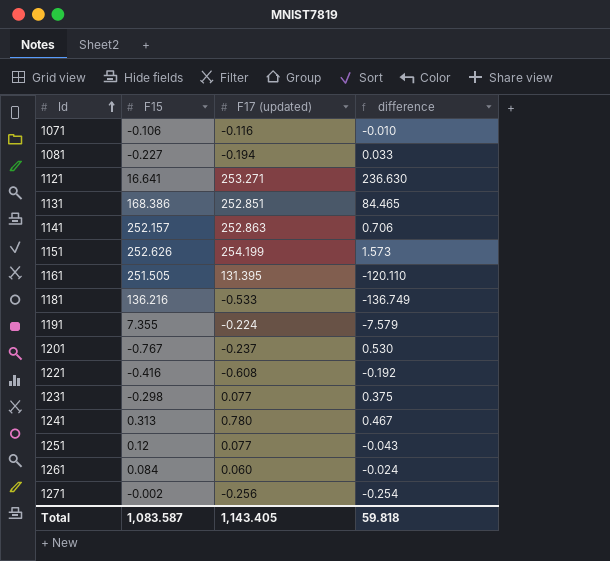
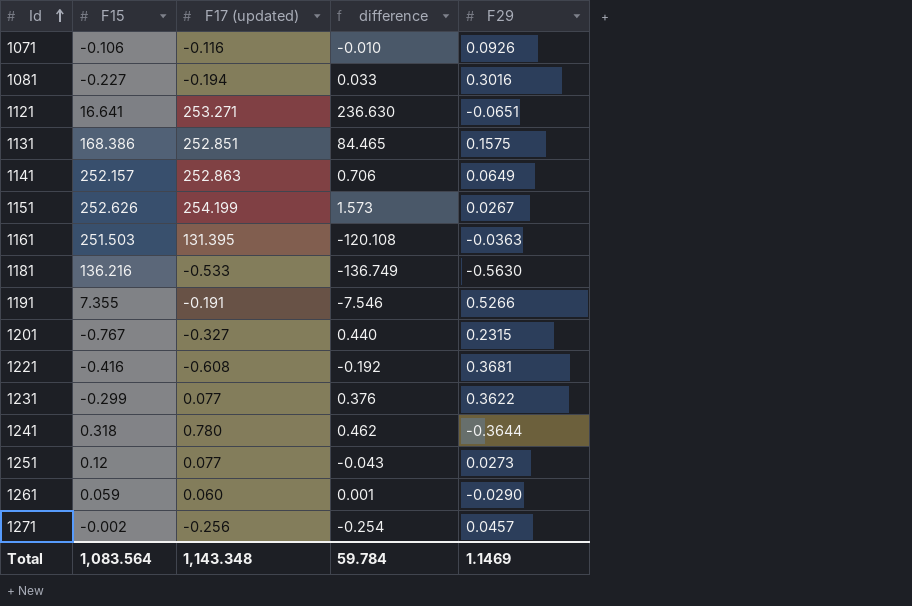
column F29 | position: none -> 5
1161 | F15: 251.505 -> 251.503
1161 | difference: -120.110 -> -120.108
1191 | F17 (updated): -0.224 -> -0.191
1191 | difference: -7.579 -> -7.546
1201 | F17 (updated): -0.237 -> -0.327
1201 | difference: 0.530 -> 0.440
1231 | F15: -0.298 -> -0.299
1231 | difference: 0.375 -> 0.376
1241 | F15: 0.313 -> 0.318
1241 | difference: 0.467 -> 0.462
1261 | F15: 0.084 -> 0.059
1261 | difference: -0.024 -> 0.001
Total | F15: 1,083.587 -> 1,083.564
Total | F17 (updated): 1,143.405 -> 1,143.348
Total | difference: 59.818 -> 59.784

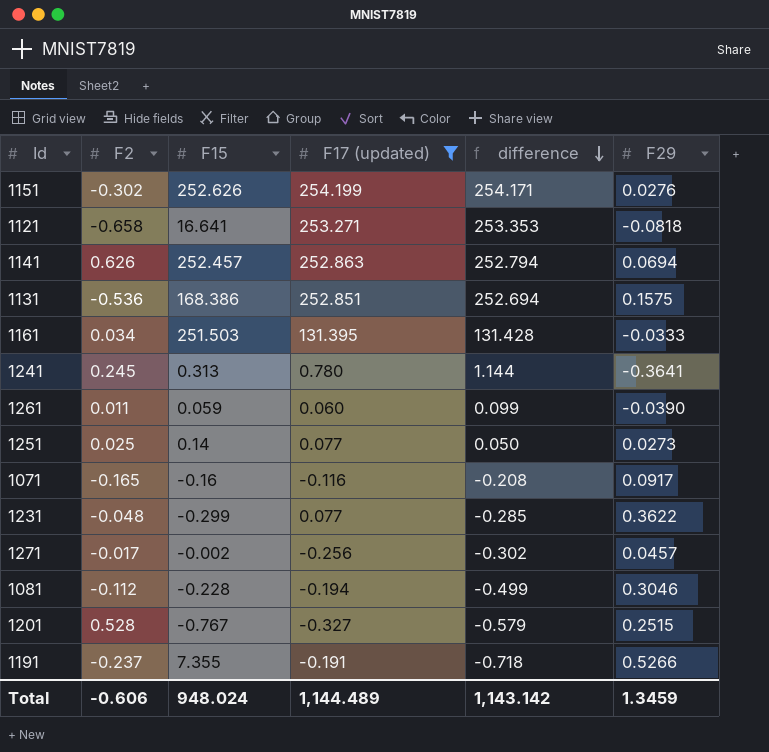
filter: none -> F17 (updated) >= -0.327
row order: Id ascending -> difference descending
column F2 | position: none -> 2
column difference | formula: [F17 (updated)] - [F15] -> [F17 (updated)] - [F29]
1151 | F29: 0.0267 -> 0.0276
1121 | F29: -0.0651 -> -0.0818
1141 | F15: 252.157 -> 252.457
1141 | F29: 0.0649 -> 0.0694
1161 | F29: -0.0363 -> -0.0333
1241 | F15: 0.318 -> 0.313
1241 | F29: -0.3644 -> -0.3641
1261 | F29: -0.0290 -> -0.0390
1251 | F15: 0.12 -> 0.14
1071 | F15: -0.106 -> -0.16
1071 | F29: 0.0926 -> 0.0917
1081 | F15: -0.227 -> -0.228
1081 | F29: 0.3016 -> 0.3046
1201 | F29: 0.2315 -> 0.2515
Total | F15: 1,083.564 -> 948.024
Total | F17 (updated): 1,143.348 -> 1,144.489
Total | difference: 59.784 -> 1,143.142
Total | F29: 1.1469 -> 1.3459

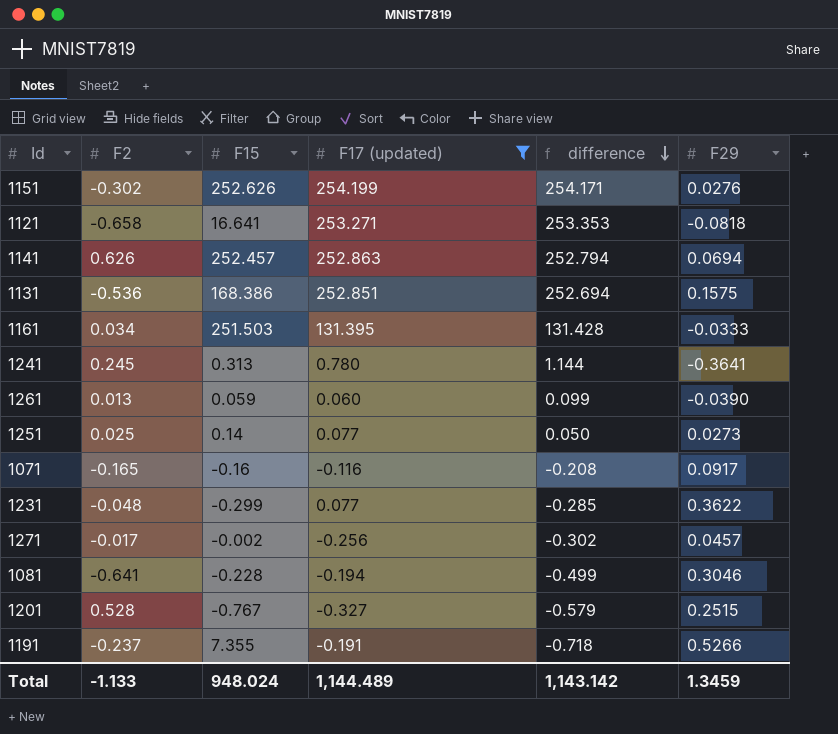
1261 | F2: 0.011 -> 0.013
1081 | F2: -0.112 -> -0.641
Total | F2: -0.606 -> -1.133

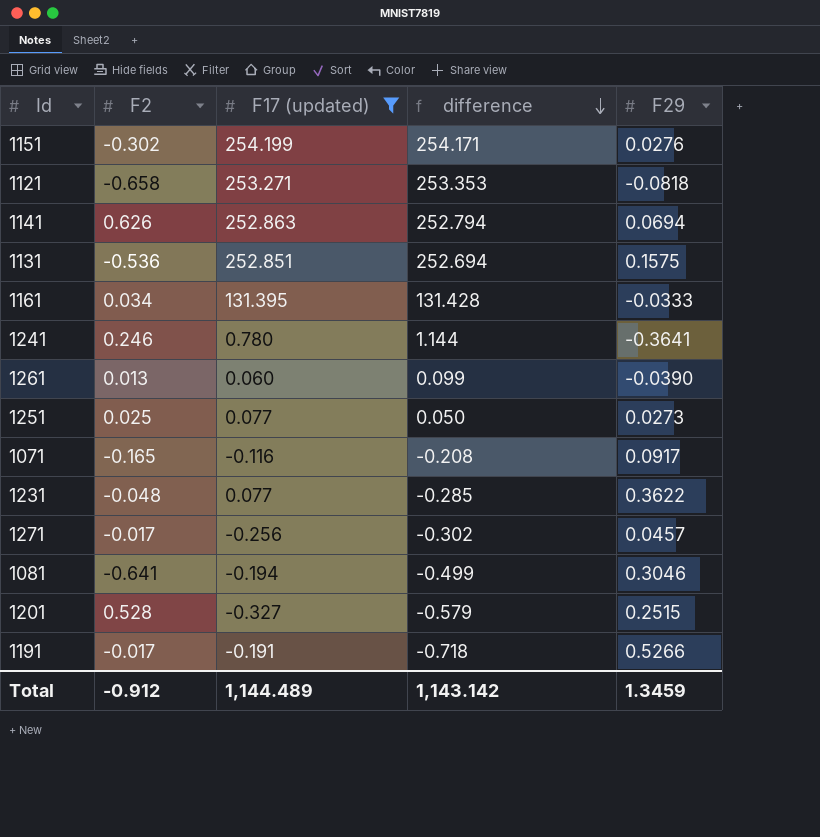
column F15 | position: 3 -> none
1241 | F2: 0.245 -> 0.246
1191 | F2: -0.237 -> -0.017
Total | F2: -1.133 -> -0.912

